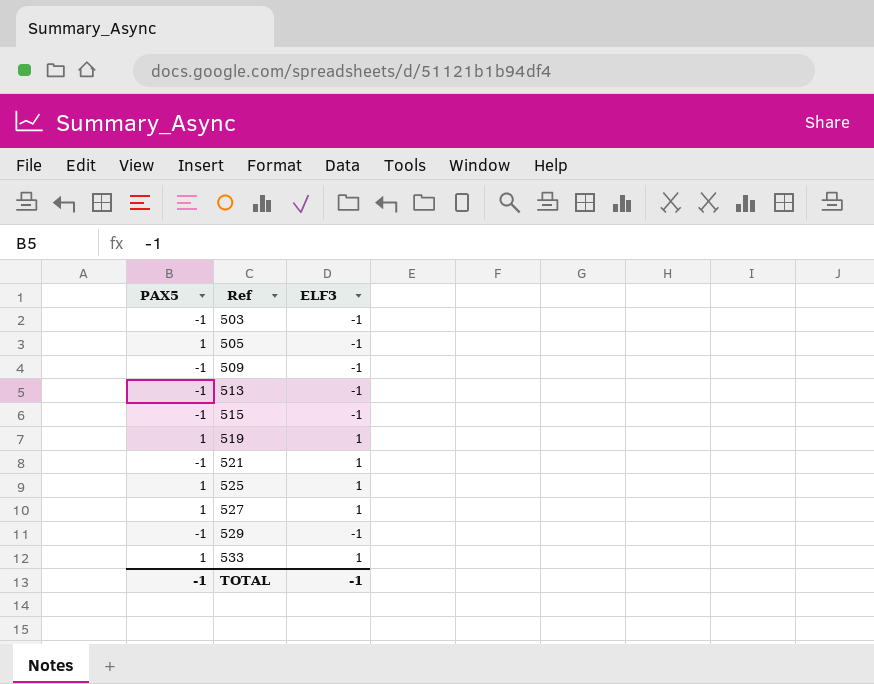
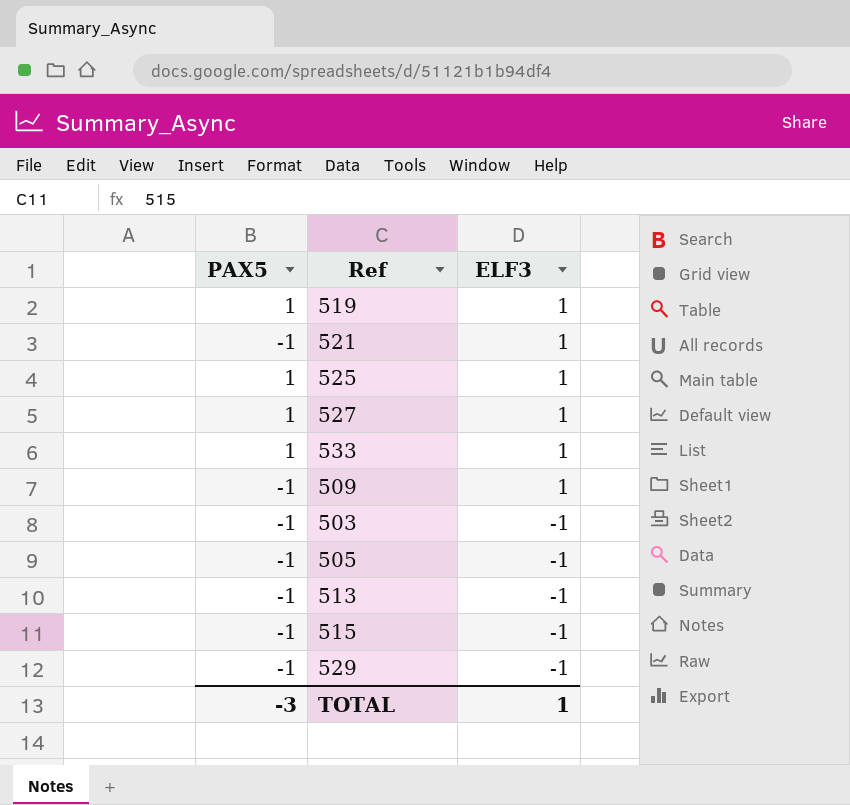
row order: Ref ascending -> ELF3 descending
509 | ELF3: -1 -> 1
505 | PAX5: 1 -> -1
TOTAL | PAX5: -1 -> -3
TOTAL | ELF3: -1 -> 1

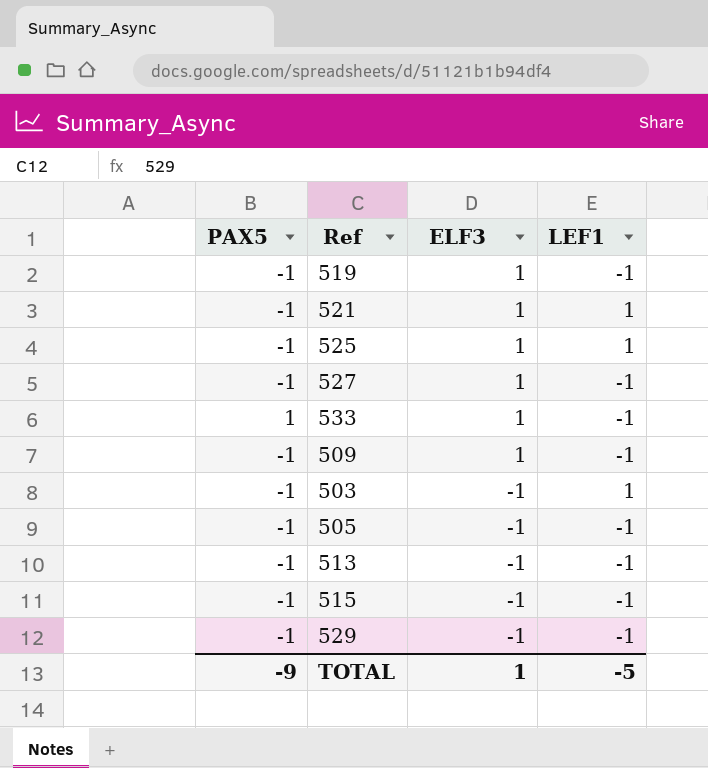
column LEF1 | position: none -> 4
519 | PAX5: 1 -> -1
525 | PAX5: 1 -> -1
527 | PAX5: 1 -> -1
TOTAL | PAX5: -3 -> -9

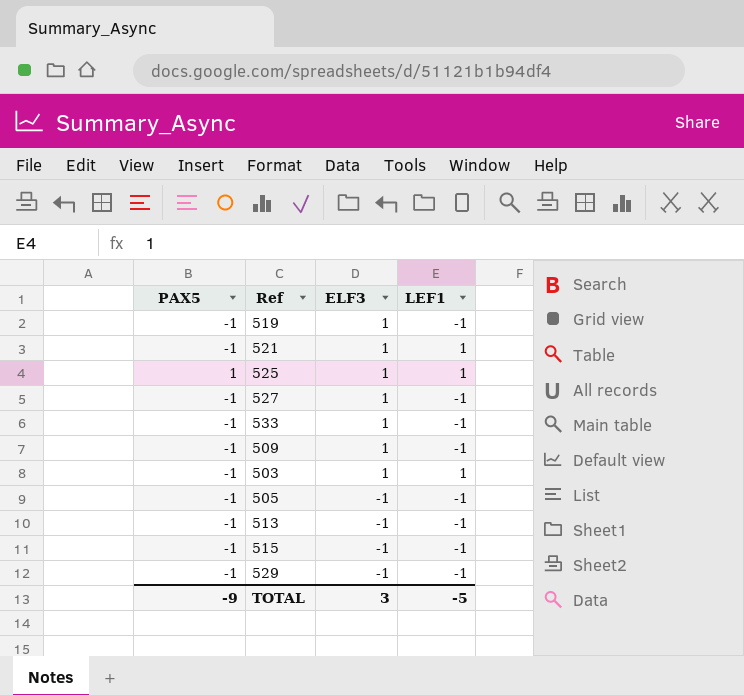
525 | PAX5: -1 -> 1
533 | PAX5: 1 -> -1
503 | ELF3: -1 -> 1
TOTAL | ELF3: 1 -> 3

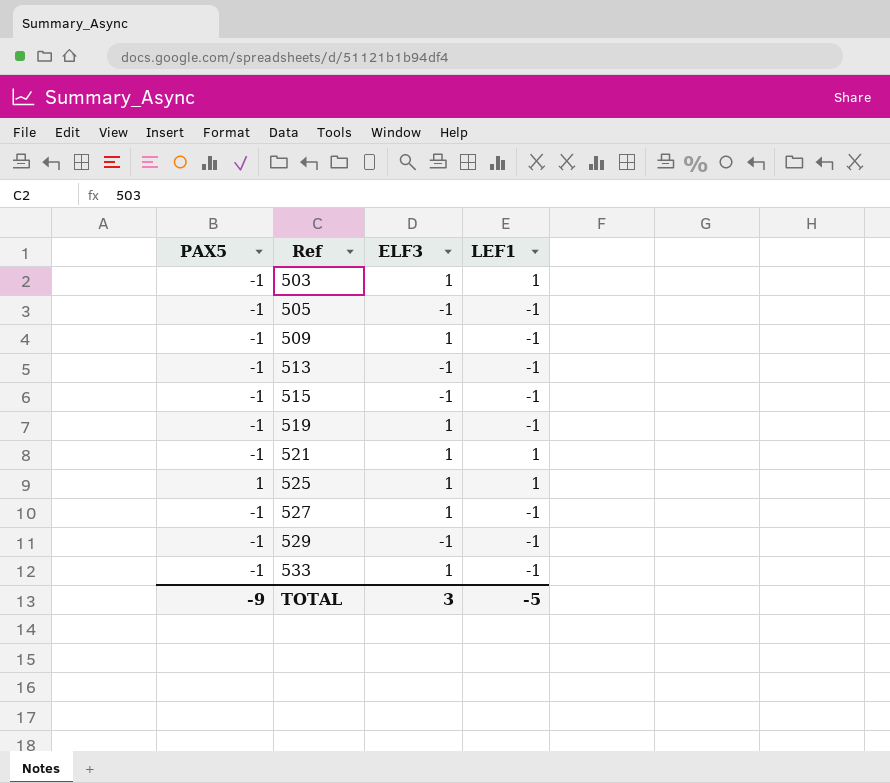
row order: ELF3 descending -> Ref ascending

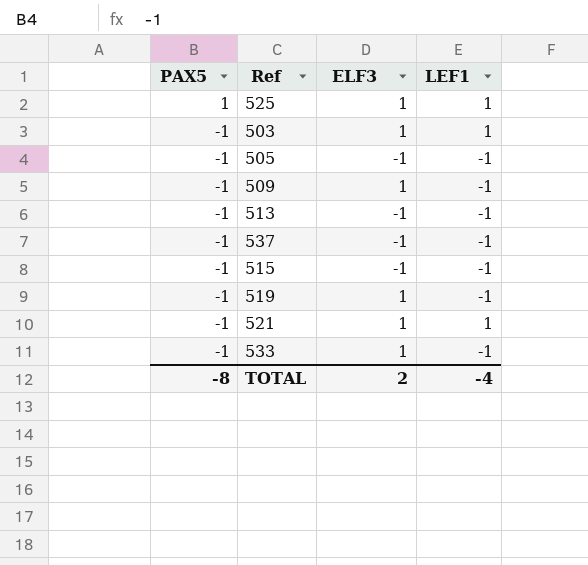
row order: Ref ascending -> PAX5 descending
row 527: -1 | 1 | -1 -> none
row 529: -1 | -1 | -1 -> none
row 537: none -> -1 | -1 | -1
TOTAL | PAX5: -9 -> -8
TOTAL | ELF3: 3 -> 2
TOTAL | LEF1: -5 -> -4

